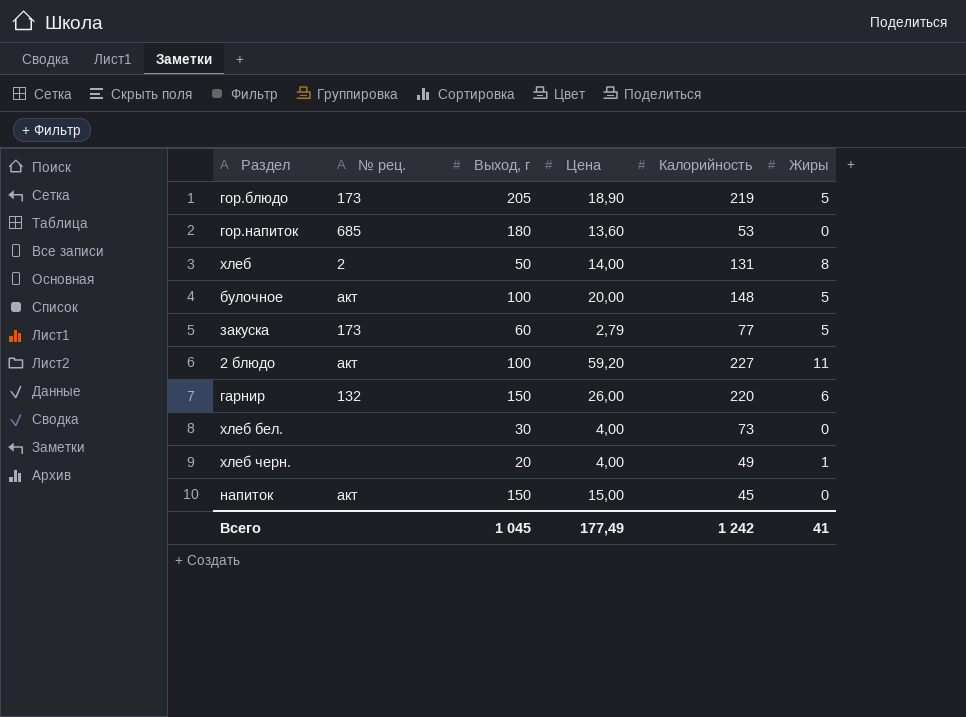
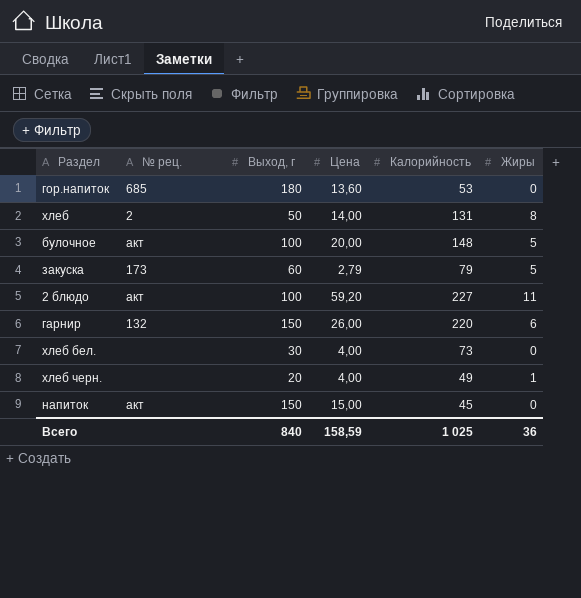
row гор.блюдо: 173 | 205 | 18,90 | 219 | 5 -> none
закуска | Калорийность: 77 -> 79
Всего | Выход, г: 1 045 -> 840
Всего | Цена: 177,49 -> 158,59
Всего | Калорийность: 1 242 -> 1 025
Всего | Жиры: 41 -> 36

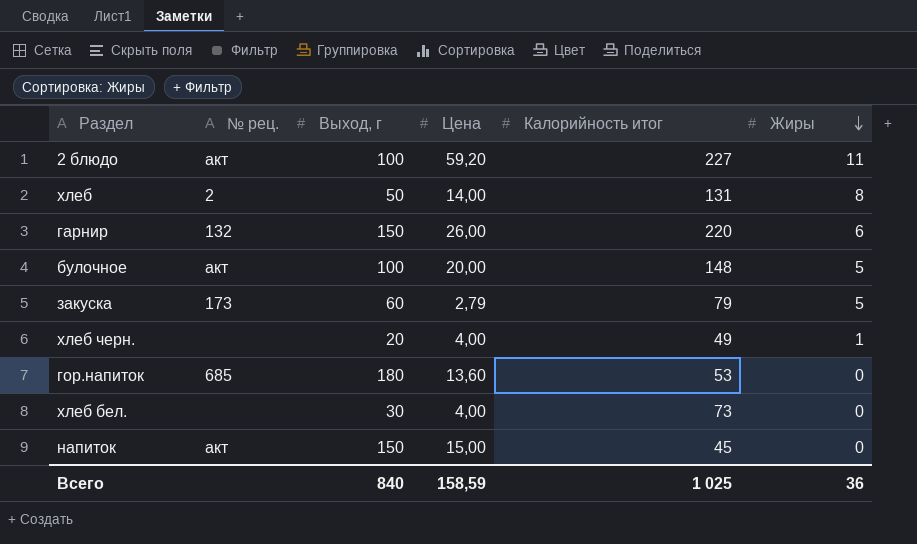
row order: none -> Жиры descending
column name: Калорийность -> Калорийность итог

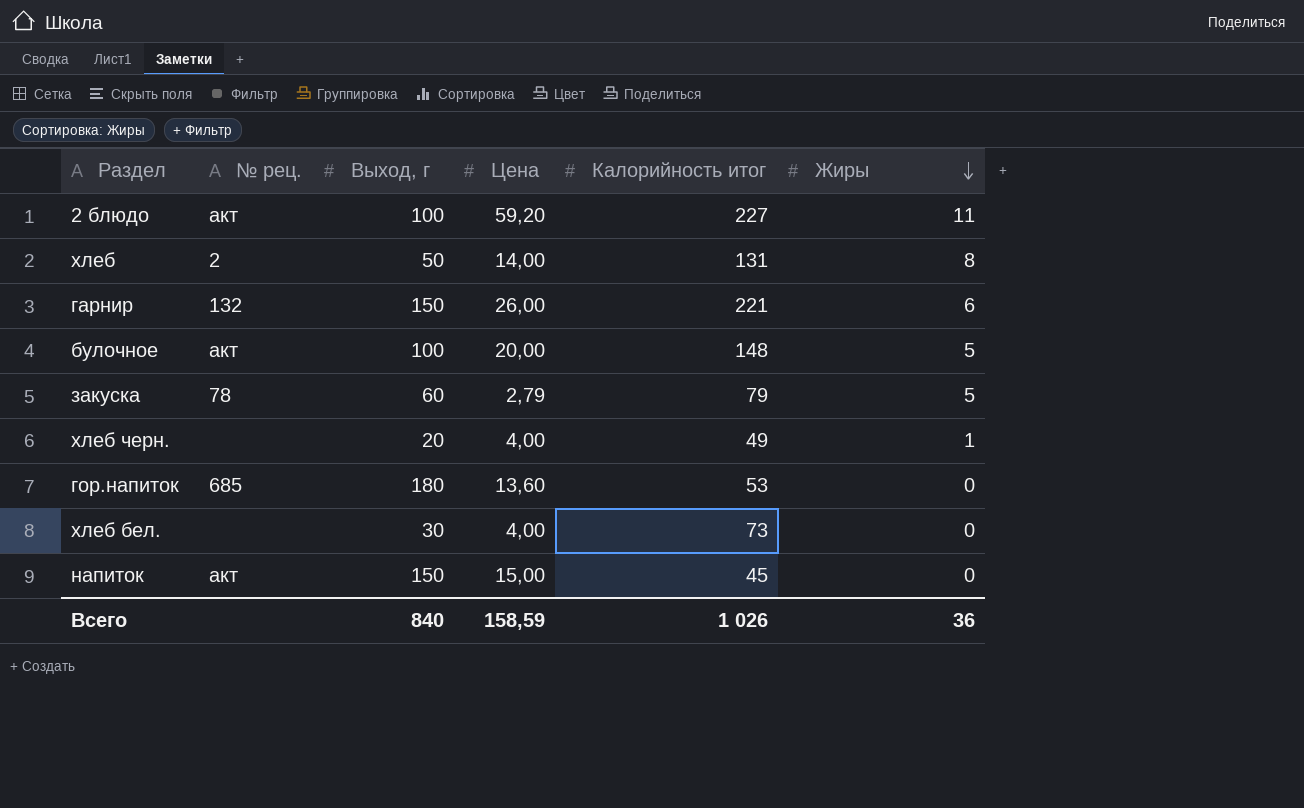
гарнир | Калорийность итог: 220 -> 221
закуска | № рец.: 173 -> 78
Всего | Калорийность итог: 1 025 -> 1 026

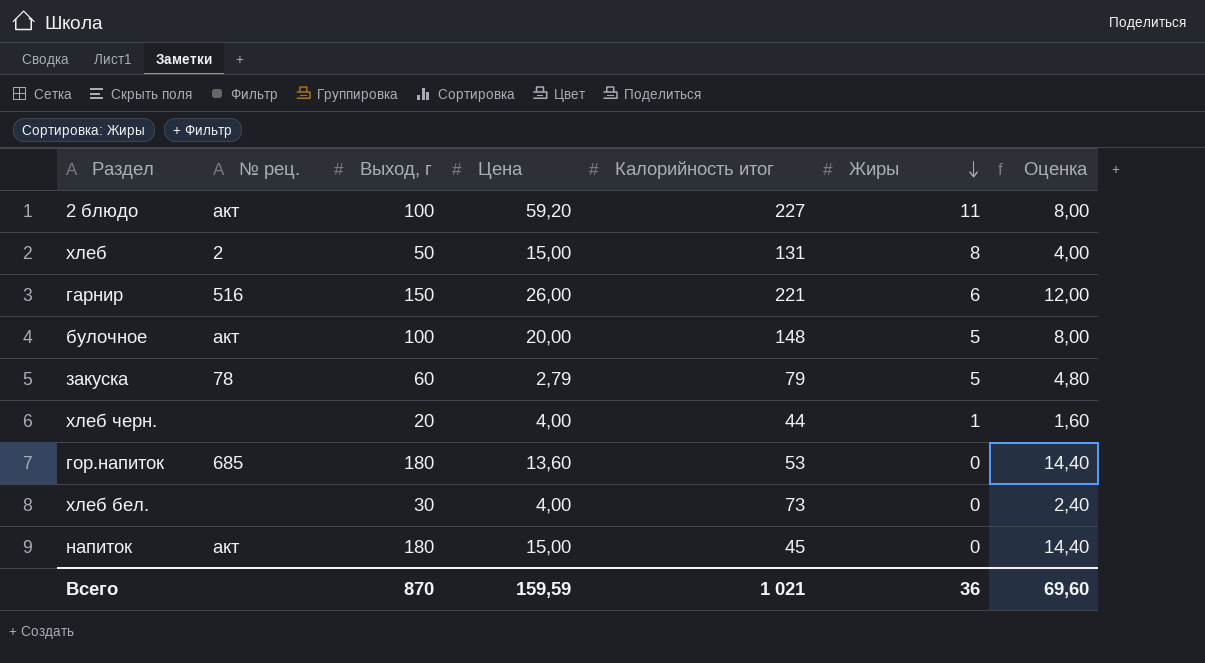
column Оценка | formula: none -> [Выход, г] * 0,08
хлеб | Цена: 14,00 -> 15,00
гарнир | № рец.: 132 -> 516
хлеб черн. | Калорийность итог: 49 -> 44
напиток | Выход, г: 150 -> 180
Всего | Выход, г: 840 -> 870
Всего | Цена: 158,59 -> 159,59
Всего | Калорийность итог: 1 026 -> 1 021

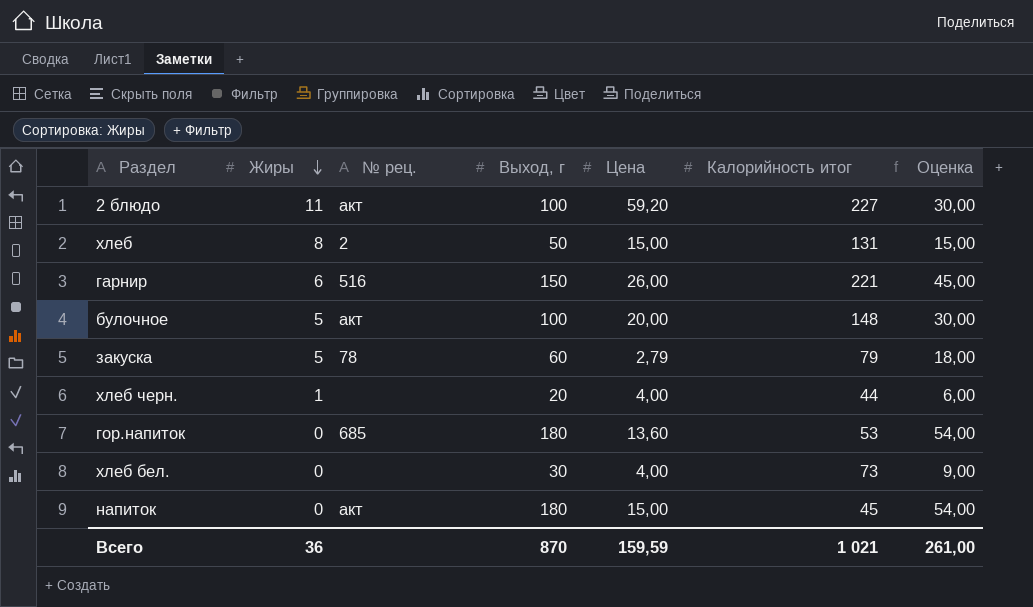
column Жиры | position: 6 -> 2
column Оценка | formula: [Выход, г] * 0,08 -> [Выход, г] * 0,3
Всего | Оценка: 69,60 -> 261,00

